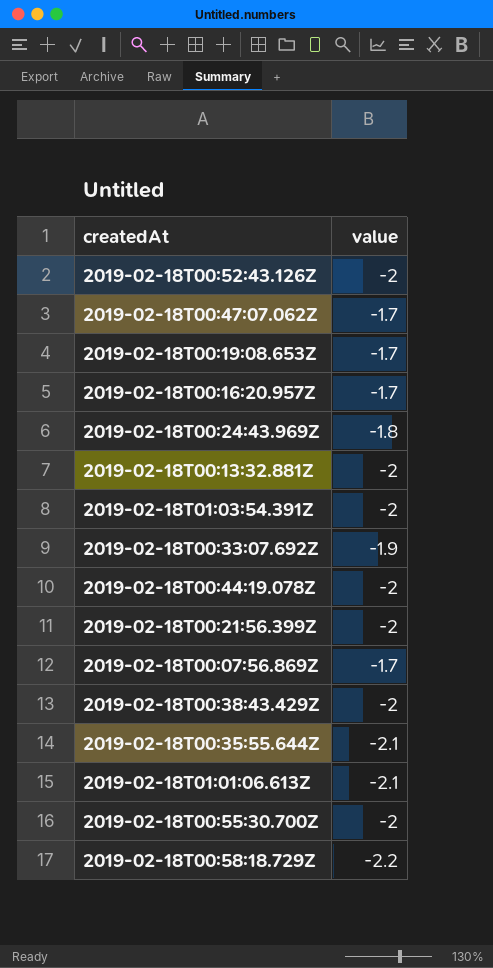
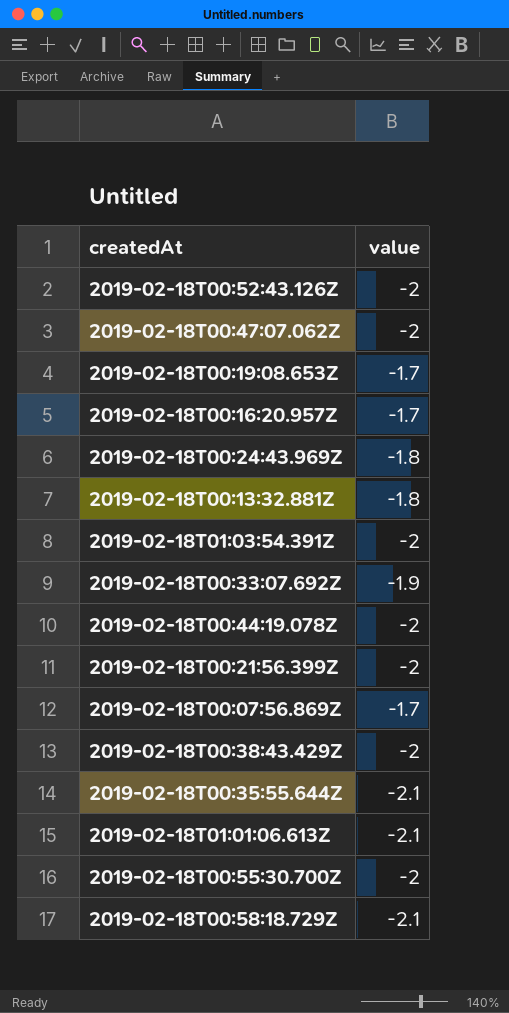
2019-02-18T00:47:07.062Z | value: -1.7 -> -2
2019-02-18T00:13:32.881Z | value: -2 -> -1.8
2019-02-18T00:58:18.729Z | value: -2.2 -> -2.1

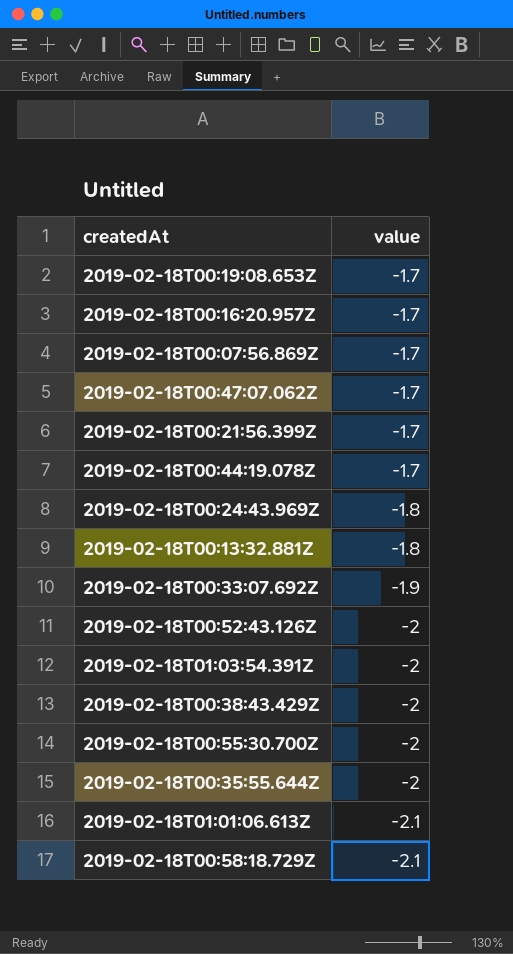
row order: none -> value descending
2019-02-18T00:47:07.062Z | value: -2 -> -1.7
2019-02-18T00:21:56.399Z | value: -2 -> -1.7
2019-02-18T00:44:19.078Z | value: -2 -> -1.7
2019-02-18T00:35:55.644Z | value: -2.1 -> -2

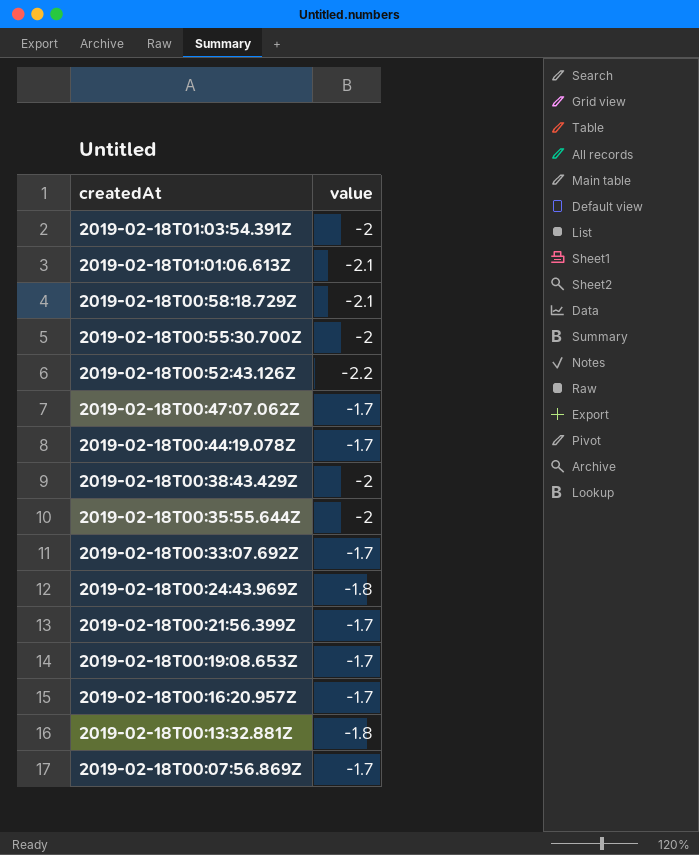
row order: value descending -> createdAt descending
2019-02-18T00:52:43.126Z | value: -2 -> -2.2
2019-02-18T00:33:07.692Z | value: -1.9 -> -1.7

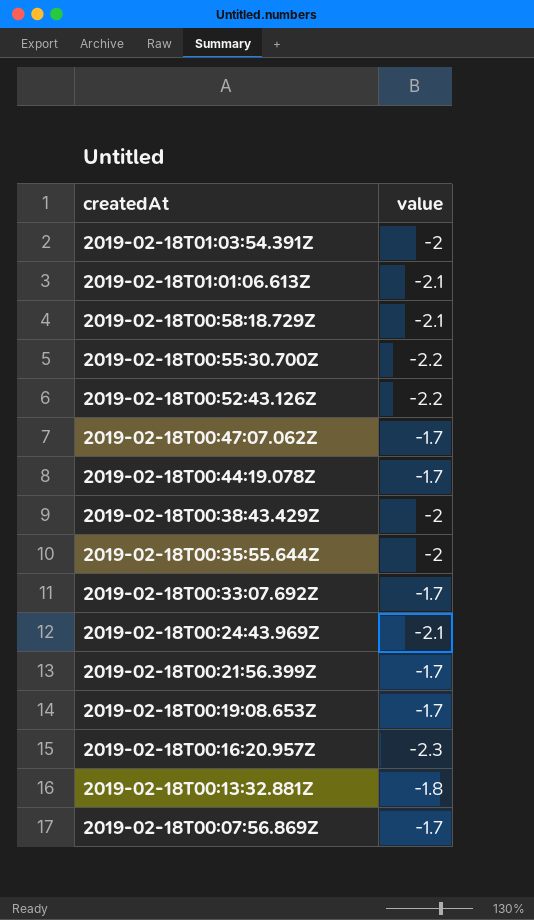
2019-02-18T00:55:30.700Z | value: -2 -> -2.2
2019-02-18T00:24:43.969Z | value: -1.8 -> -2.1
2019-02-18T00:16:20.957Z | value: -1.7 -> -2.3

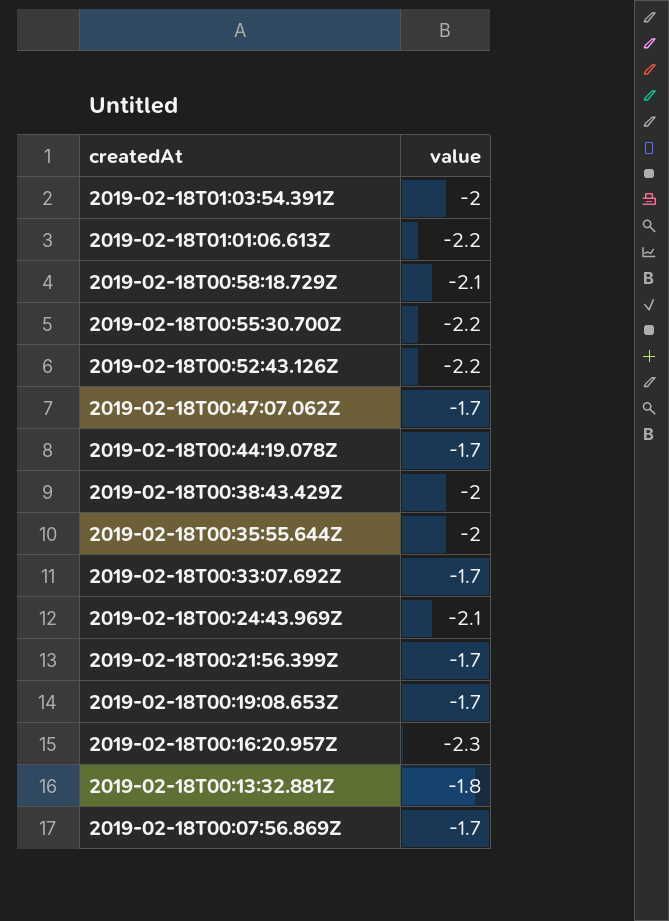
2019-02-18T01:01:06.613Z | value: -2.1 -> -2.2

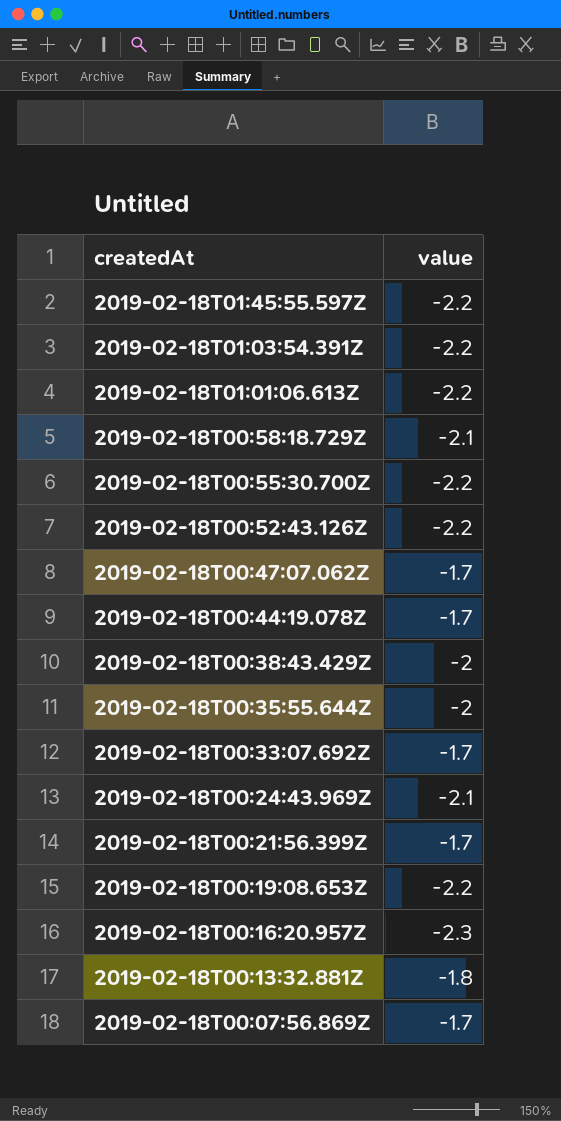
row 2019-02-18T01:45:55.597Z: none -> -2.2
2019-02-18T01:03:54.391Z | value: -2 -> -2.2
2019-02-18T00:19:08.653Z | value: -1.7 -> -2.2

